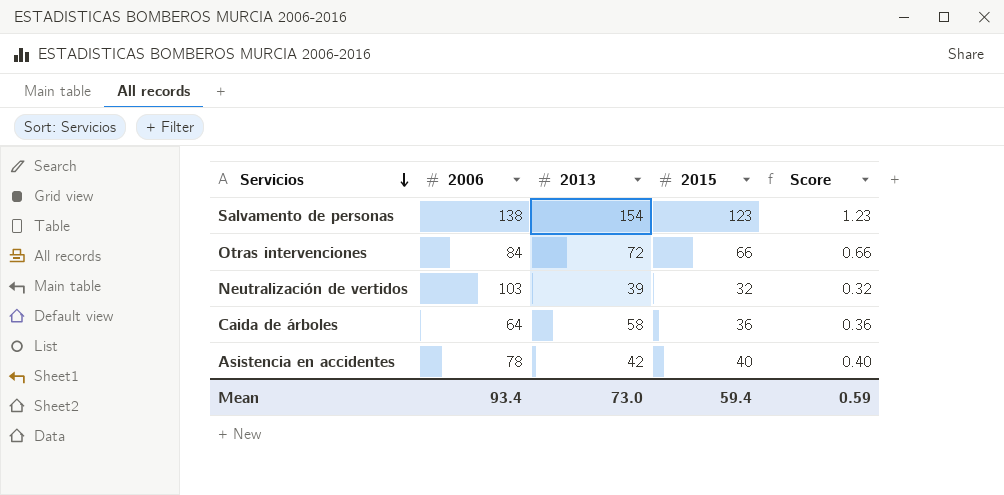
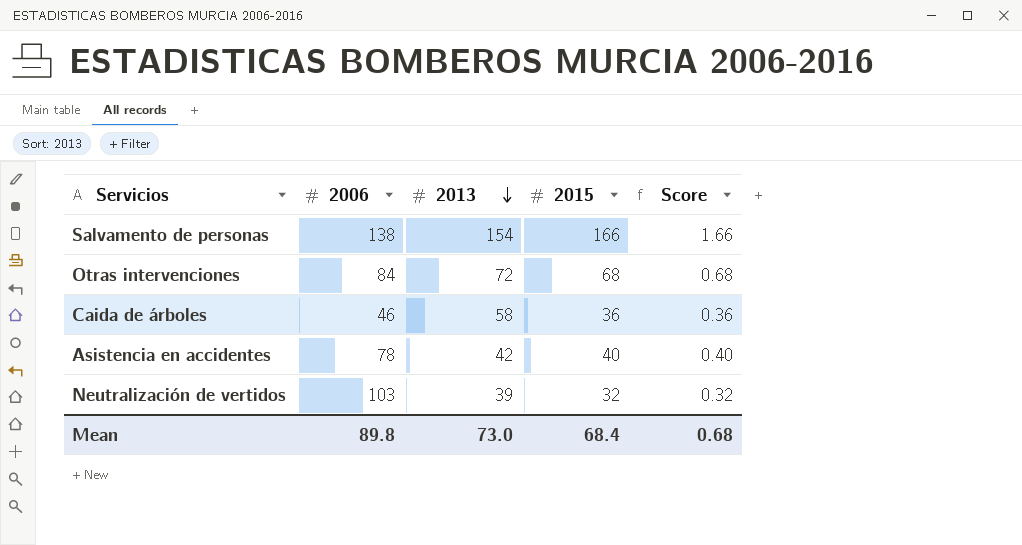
row order: Servicios descending -> 2013 descending
Salvamento de personas | 2015: 123 -> 166
Salvamento de personas | Score: 1.23 -> 1.66
Otras intervenciones | 2015: 66 -> 68
Otras intervenciones | Score: 0.66 -> 0.68
Caida de árboles | 2006: 64 -> 46
Mean | 2006: 93.4 -> 89.8
Mean | 2015: 59.4 -> 68.4
Mean | Score: 0.59 -> 0.68

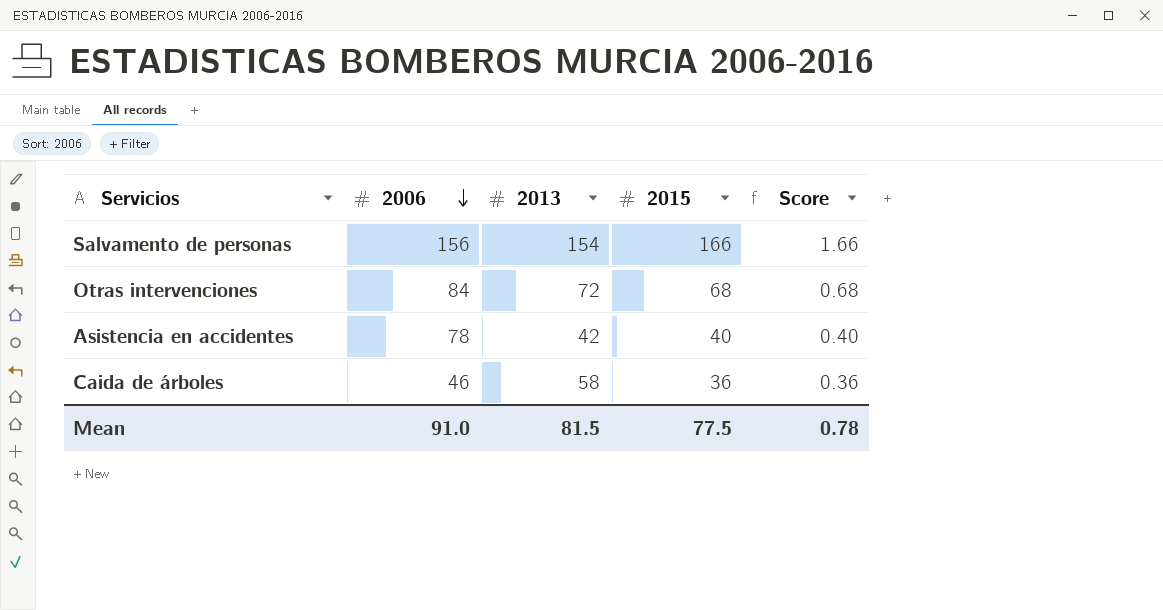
row order: 2013 descending -> 2006 descending
row Neutralización de vertidos: 103 | 39 | 32 | 0.32 -> none
Salvamento de personas | 2006: 138 -> 156
Mean | 2006: 89.8 -> 91.0
Mean | 2013: 73.0 -> 81.5
Mean | 2015: 68.4 -> 77.5
Mean | Score: 0.68 -> 0.78

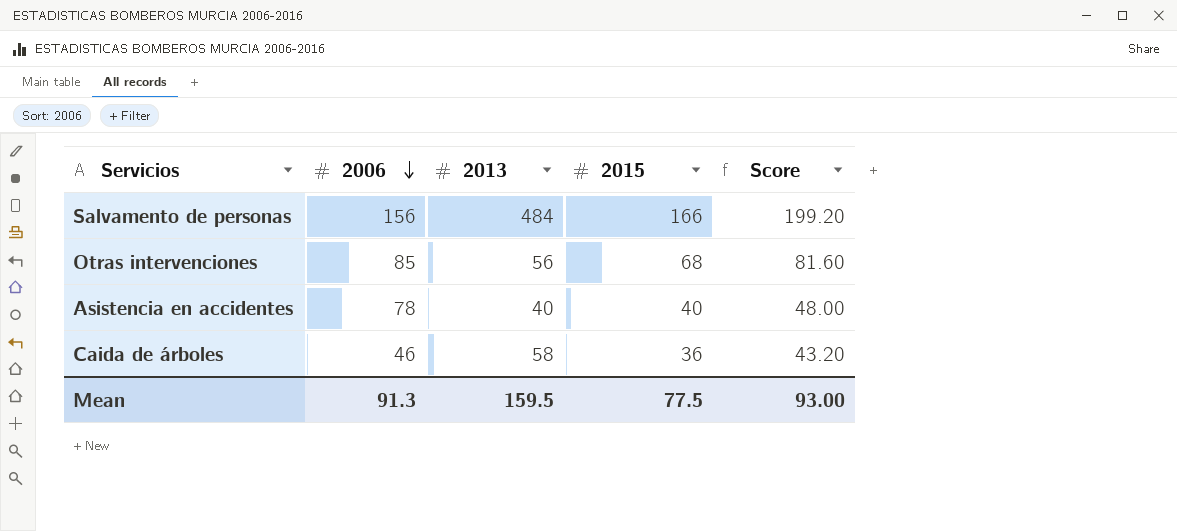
column Score | formula: [2015] * 0.01 -> [2015] * 1.2
Salvamento de personas | 2013: 154 -> 484
Otras intervenciones | 2006: 84 -> 85
Otras intervenciones | 2013: 72 -> 56
Asistencia en accidentes | 2013: 42 -> 40
Mean | 2006: 91.0 -> 91.3
Mean | 2013: 81.5 -> 159.5
Mean | Score: 0.78 -> 93.00

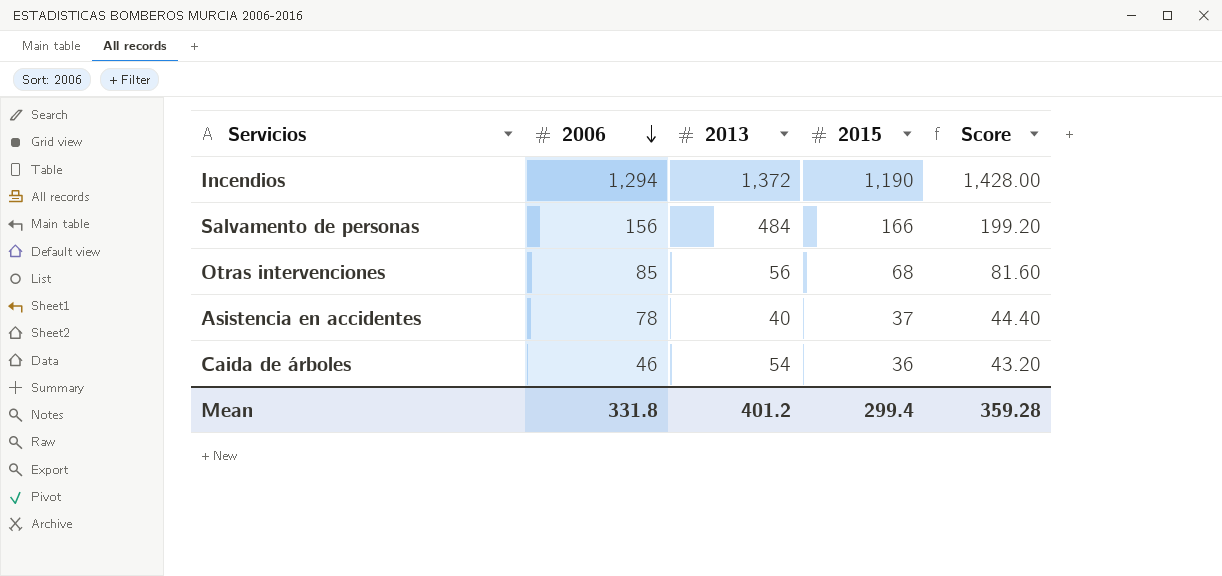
row Incendios: none -> 1,294 | 1,372 | 1,190 | 1,428.00
Asistencia en accidentes | 2015: 40 -> 37
Asistencia en accidentes | Score: 48.00 -> 44.40
Caida de árboles | 2013: 58 -> 54
Mean | 2006: 91.3 -> 331.8
Mean | 2013: 159.5 -> 401.2
Mean | 2015: 77.5 -> 299.4
Mean | Score: 93.00 -> 359.28

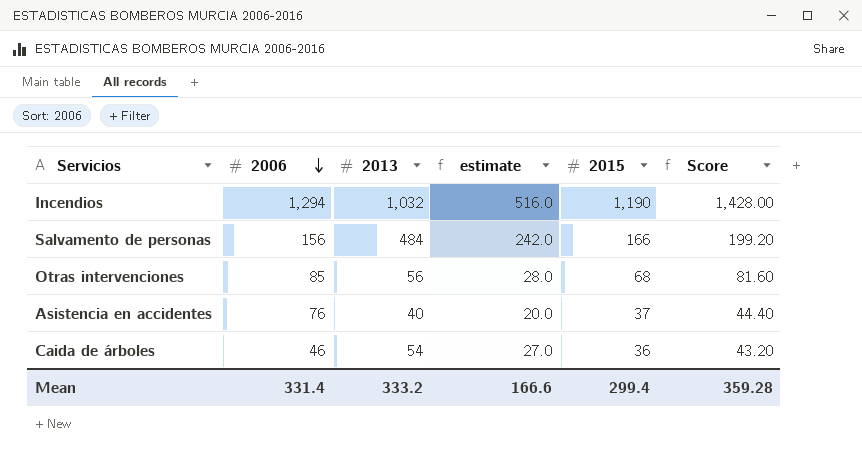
column estimate | formula: none -> [2013] * 0.5
Incendios | 2013: 1,372 -> 1,032
Asistencia en accidentes | 2006: 78 -> 76
Mean | 2006: 331.8 -> 331.4
Mean | 2013: 401.2 -> 333.2

